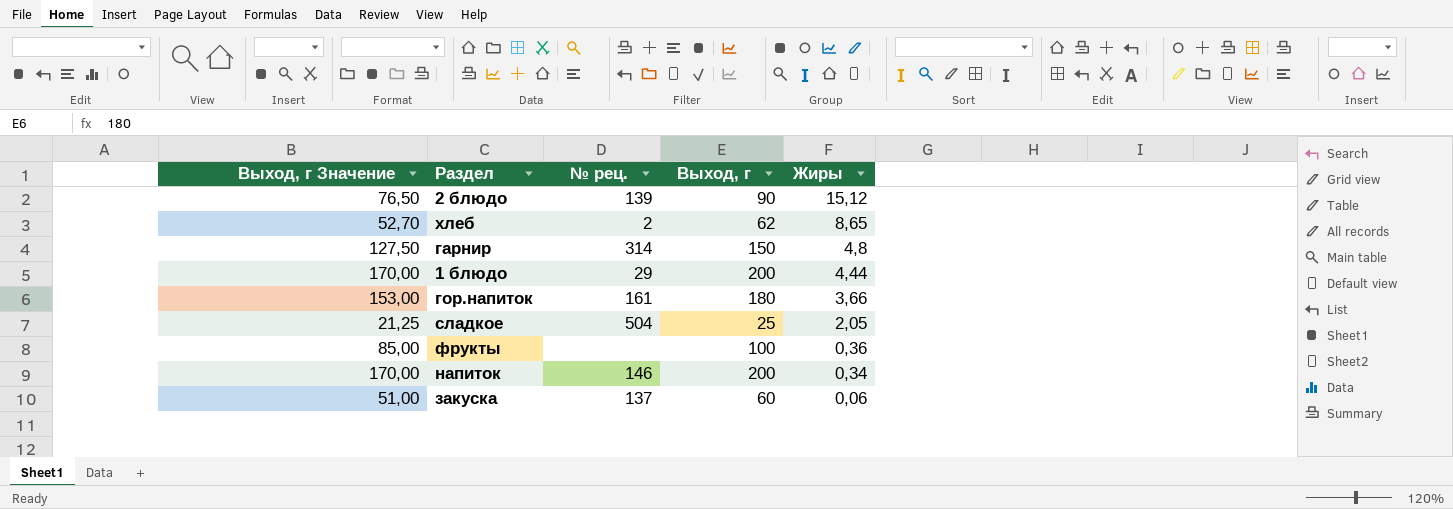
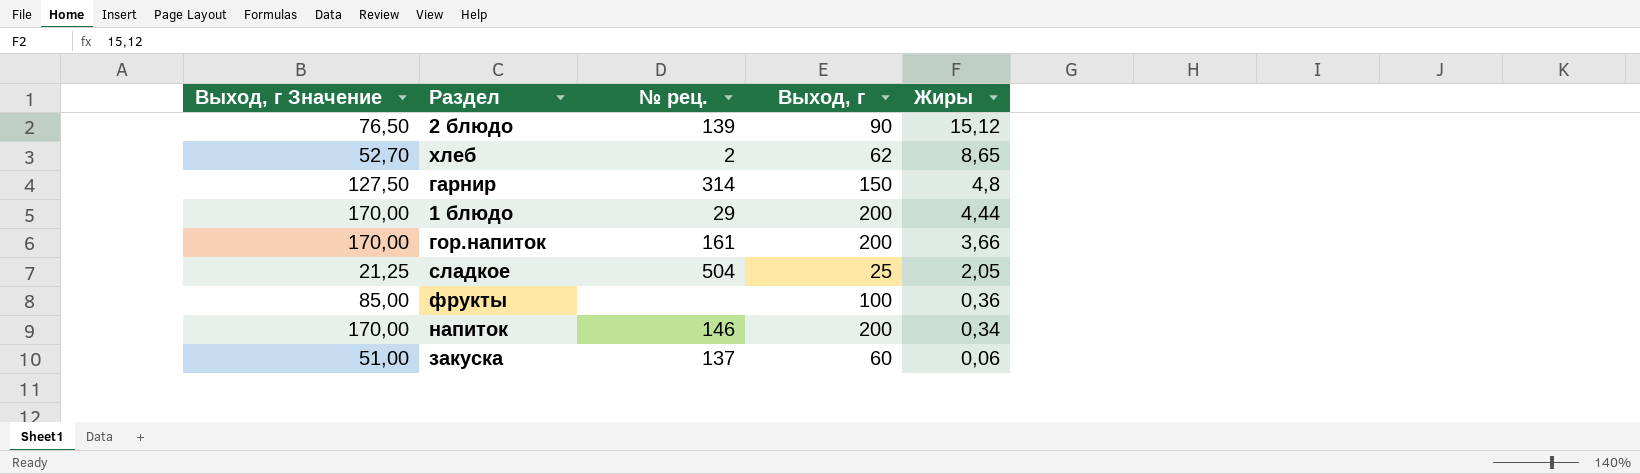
гор.напиток | Выход, г Значение: 153,00 -> 170,00
гор.напиток | Выход, г: 180 -> 200

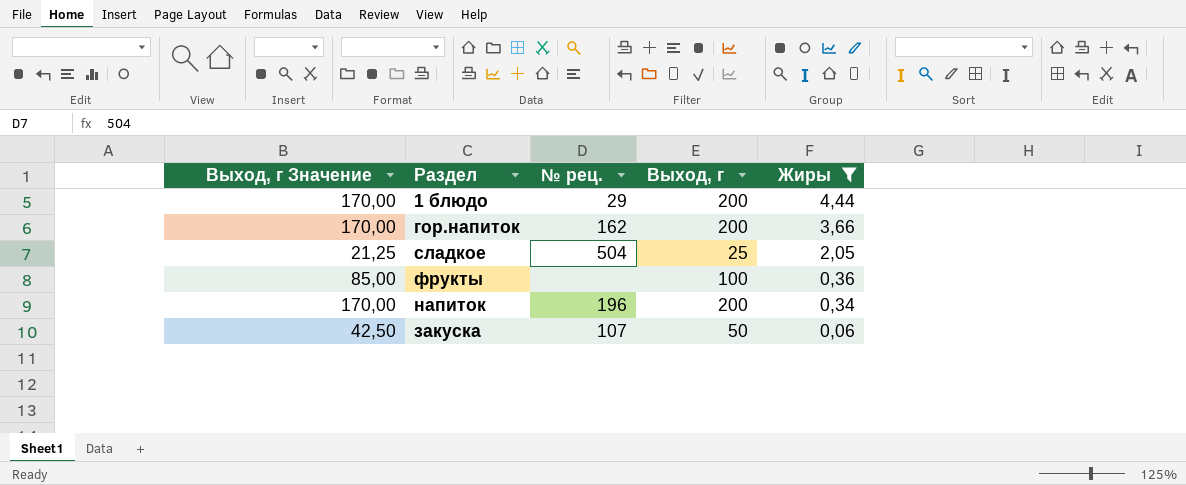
filter: none -> Жиры <= 4,44
гор.напиток | № рец.: 161 -> 162
напиток | № рец.: 146 -> 196
закуска | Выход, г Значение: 51,00 -> 42,50
закуска | № рец.: 137 -> 107
закуска | Выход, г: 60 -> 50

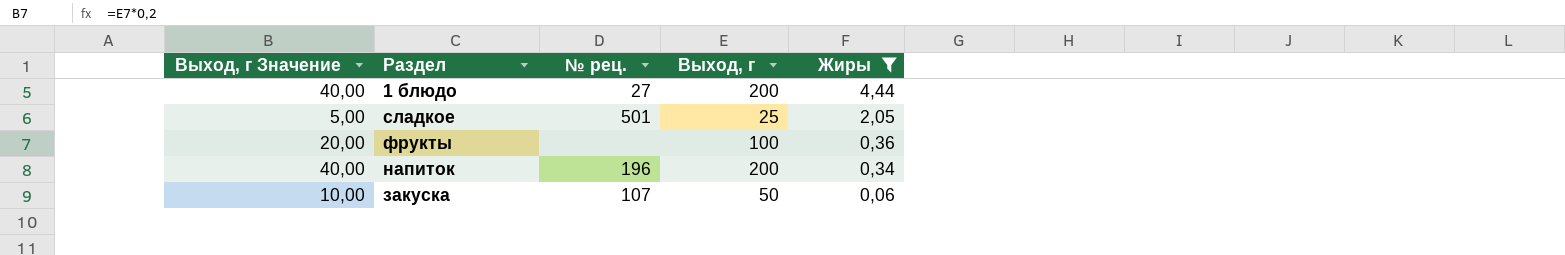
column Выход, г Значение | formula: [Выход, г] * 0,85 -> [Выход, г] * 0,2
row гор.напиток: 170,00 | 162 | 200 | 3,66 -> none
1 блюдо | № рец.: 29 -> 27
сладкое | № рец.: 504 -> 501

